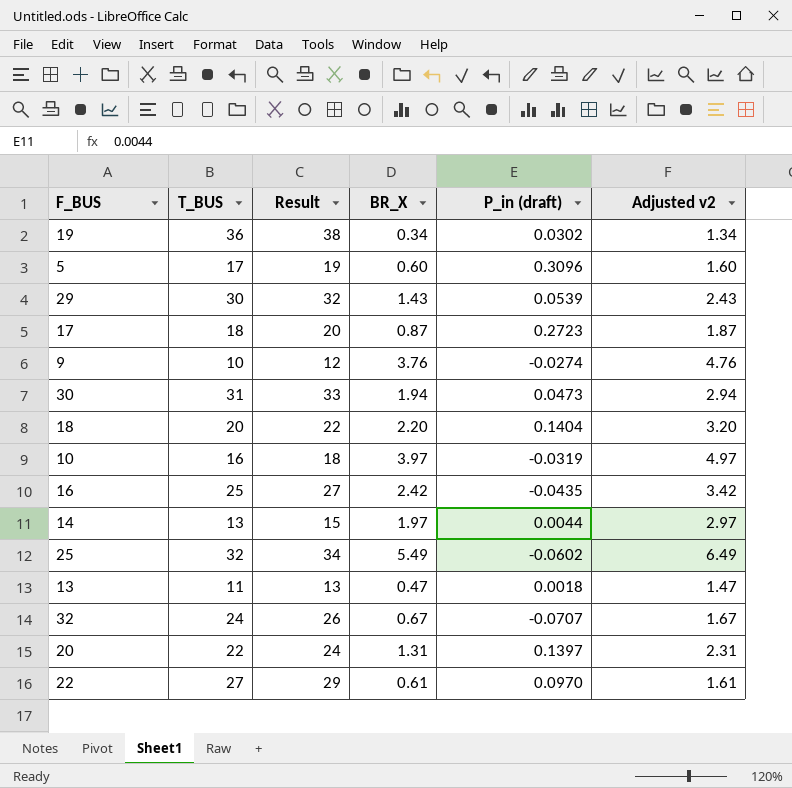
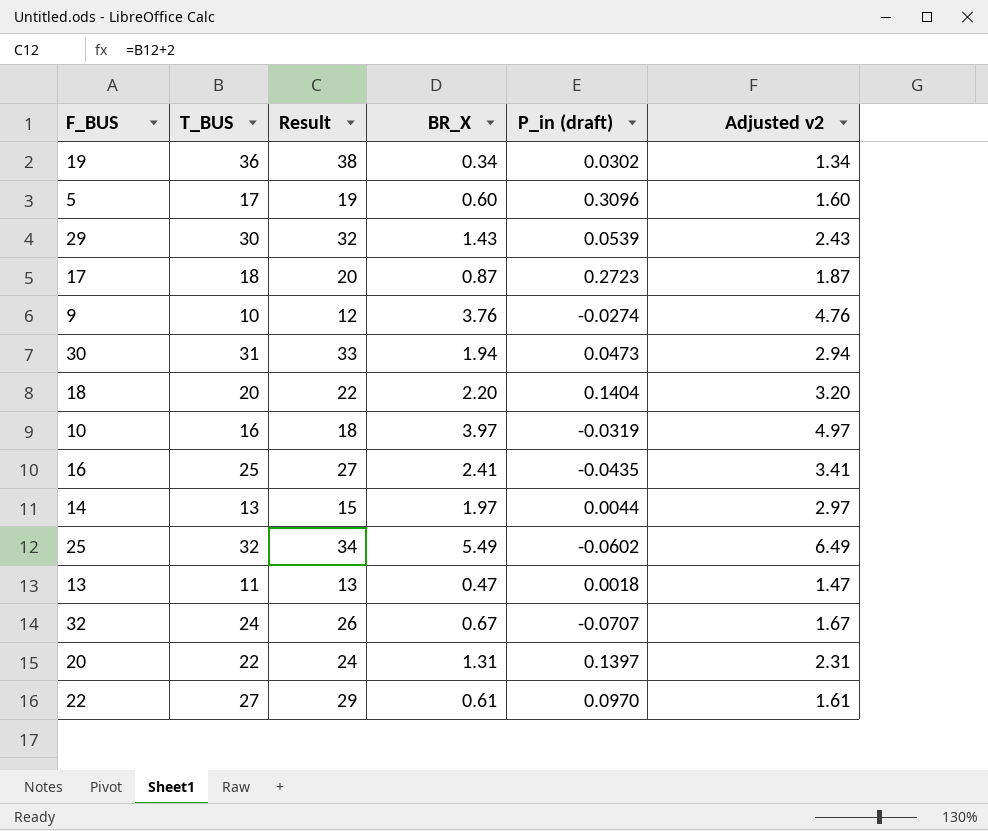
16 | BR_X: 2.42 -> 2.41
16 | Adjusted v2: 3.42 -> 3.41

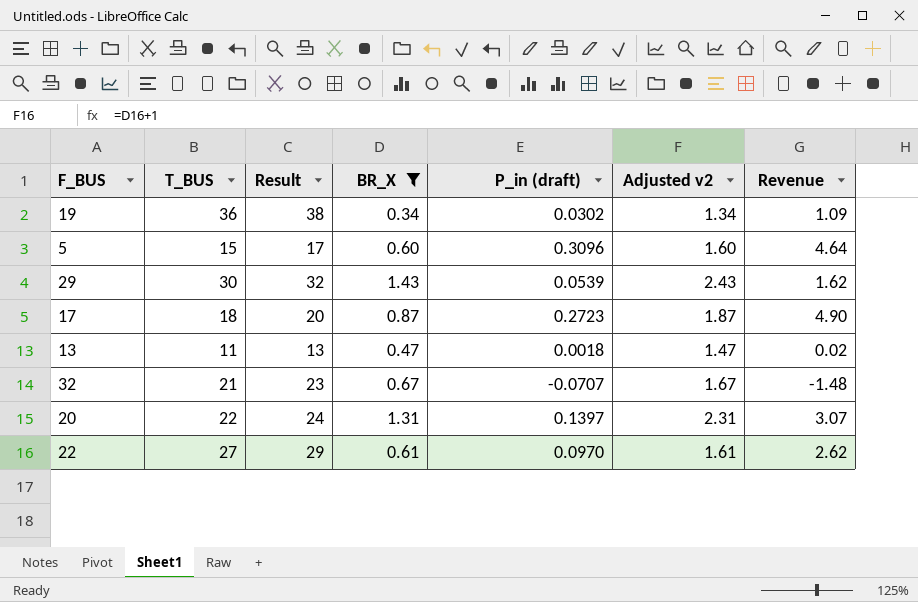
filter: none -> BR_X <= 1.43
column Revenue | formula: none -> [T_BUS] * [P_in (draft)]
5 | T_BUS: 17 -> 15
5 | Result: 19 -> 17
32 | T_BUS: 24 -> 21
32 | Result: 26 -> 23

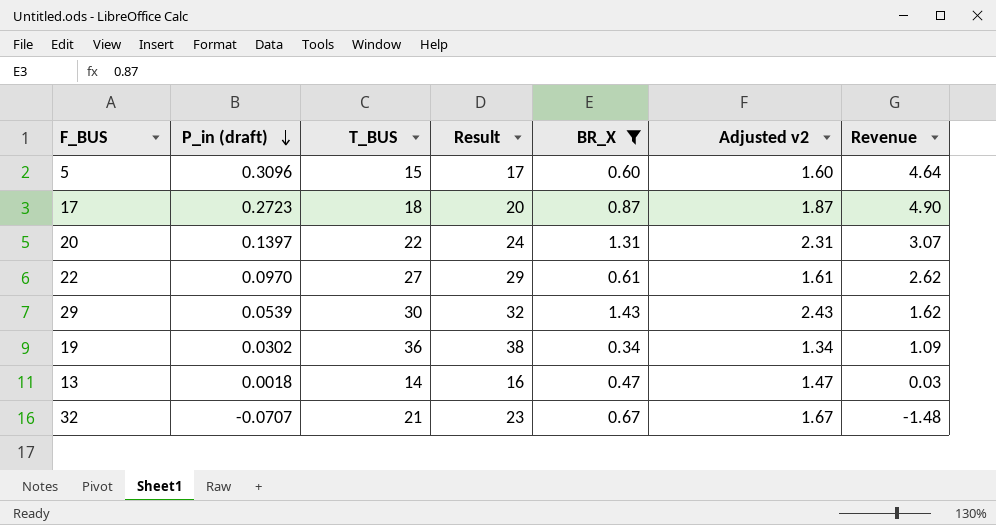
row order: none -> P_in (draft) descending
column P_in (draft) | position: 5 -> 2
13 | T_BUS: 11 -> 14
13 | Result: 13 -> 16
13 | Revenue: 0.02 -> 0.03

